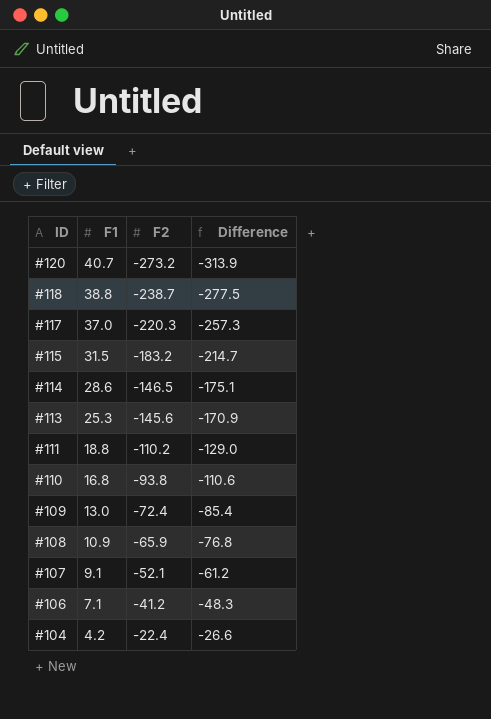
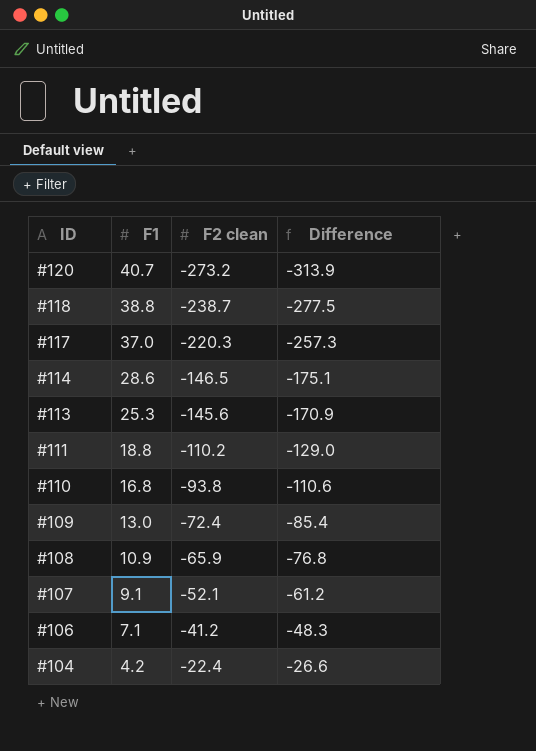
column name: F2 -> F2 clean
row #115: 31.5 | -183.2 | -214.7 -> none

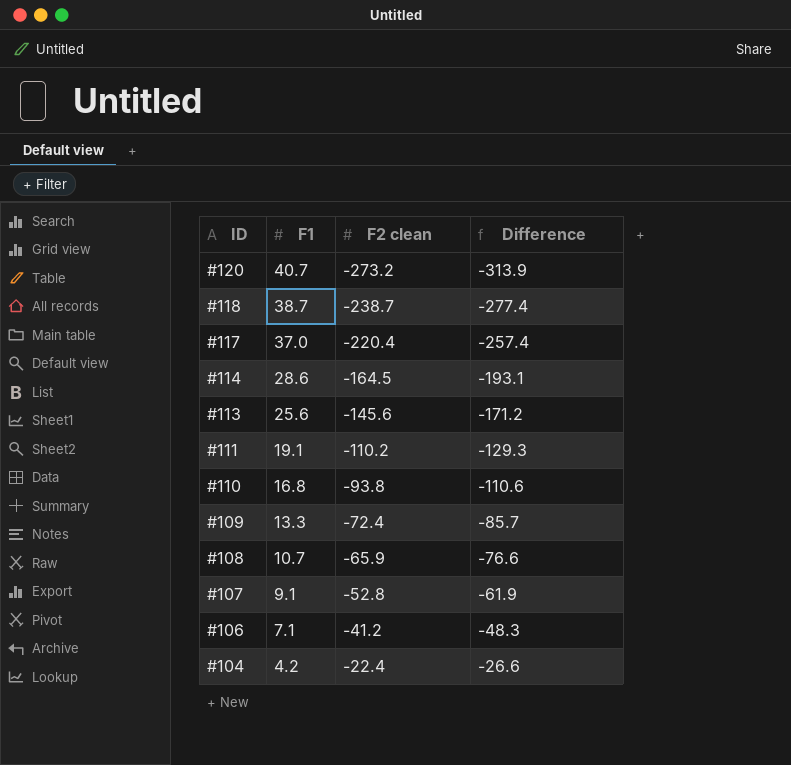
#118 | F1: 38.8 -> 38.7
#118 | Difference: -277.5 -> -277.4
#117 | F2 clean: -220.3 -> -220.4
#117 | Difference: -257.3 -> -257.4
#114 | F2 clean: -146.5 -> -164.5
#114 | Difference: -175.1 -> -193.1
#113 | F1: 25.3 -> 25.6
#113 | Difference: -170.9 -> -171.2
#111 | F1: 18.8 -> 19.1
#111 | Difference: -129.0 -> -129.3
#109 | F1: 13.0 -> 13.3
#109 | Difference: -85.4 -> -85.7
#108 | F1: 10.9 -> 10.7
#108 | Difference: -76.8 -> -76.6
#107 | F2 clean: -52.1 -> -52.8
#107 | Difference: -61.2 -> -61.9

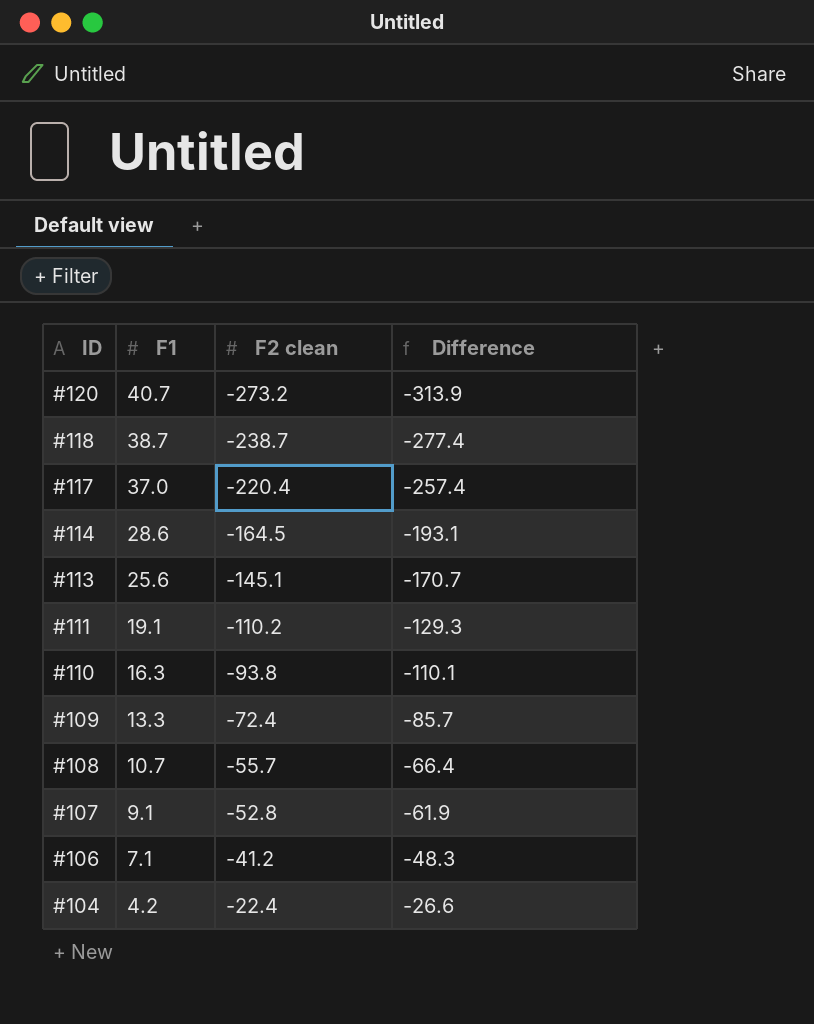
#113 | F2 clean: -145.6 -> -145.1
#113 | Difference: -171.2 -> -170.7
#110 | F1: 16.8 -> 16.3
#110 | Difference: -110.6 -> -110.1
#108 | F2 clean: -65.9 -> -55.7
#108 | Difference: -76.6 -> -66.4

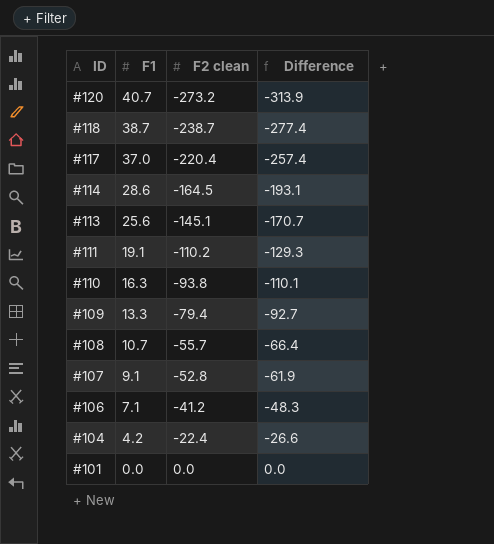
#109 | F2 clean: -72.4 -> -79.4
#109 | Difference: -85.7 -> -92.7
row #101: none -> 0.0 | 0.0 | 0.0

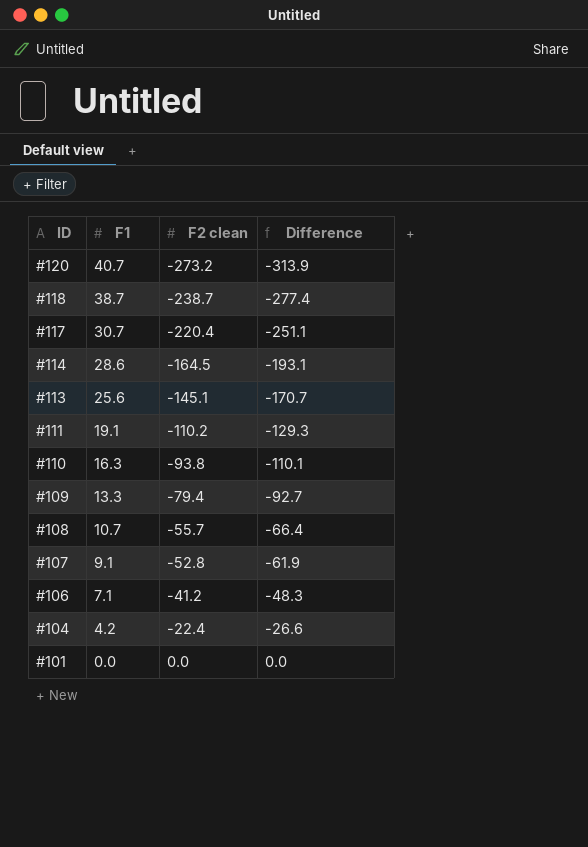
#117 | F1: 37.0 -> 30.7
#117 | Difference: -257.4 -> -251.1

